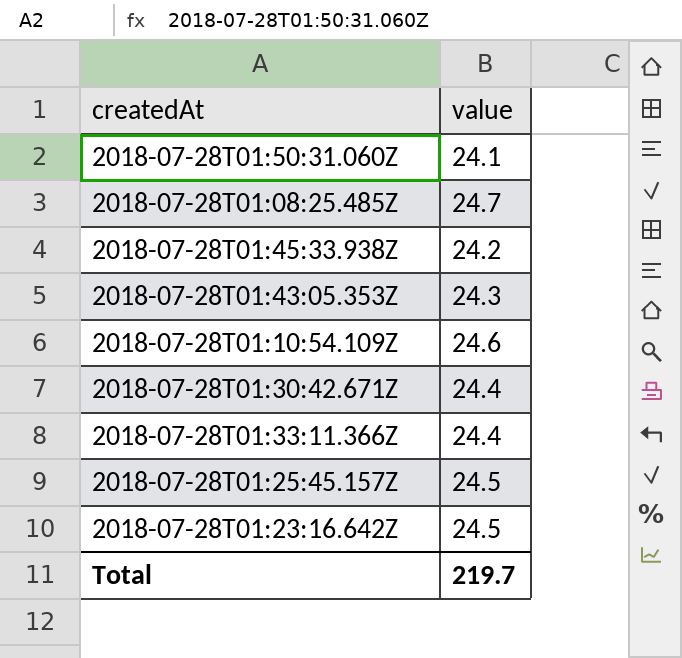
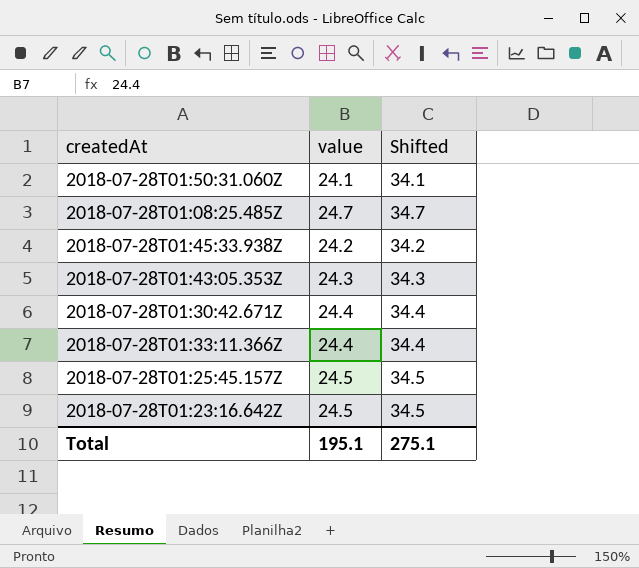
column Shifted | formula: none -> [value] + 10
row 2018-07-28T01:10:54.109Z: 24.6 -> none
Total | value: 219.7 -> 195.1

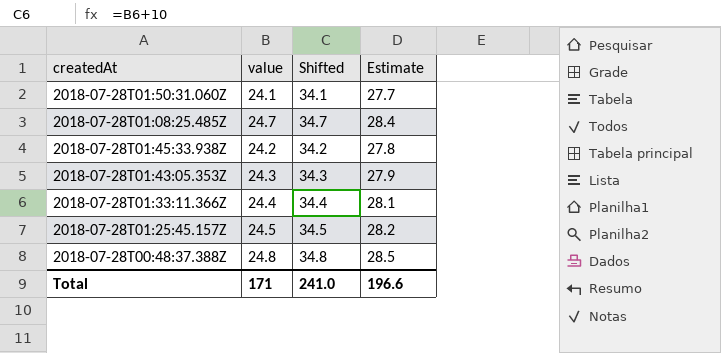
column Estimate | formula: none -> [value] * 1.15
row 2018-07-28T01:30:42.671Z: 24.4 | 34.4 -> none
row 2018-07-28T01:23:16.642Z: 24.5 | 34.5 -> none
row 2018-07-28T00:48:37.388Z: none -> 24.8 | 34.8 | 28.5
Total | value: 195.1 -> 171
Total | Shifted: 275.1 -> 241.0

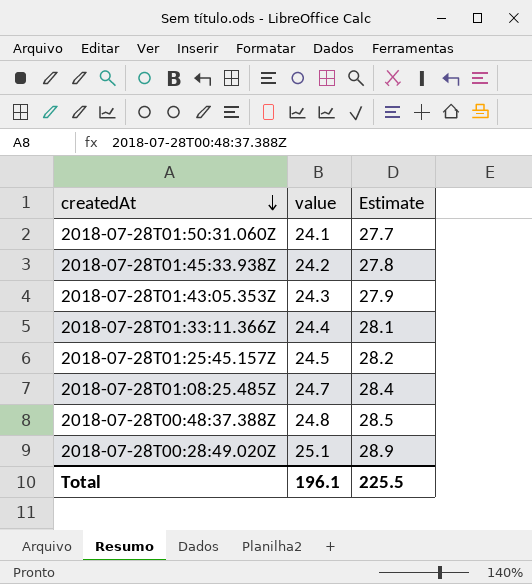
row order: none -> createdAt descending
column Shifted | formula: [value] + 10 -> none
row 2018-07-28T00:28:49.020Z: none -> 25.1 | 28.9
Total | value: 171 -> 196.1
Total | Estimate: 196.6 -> 225.5

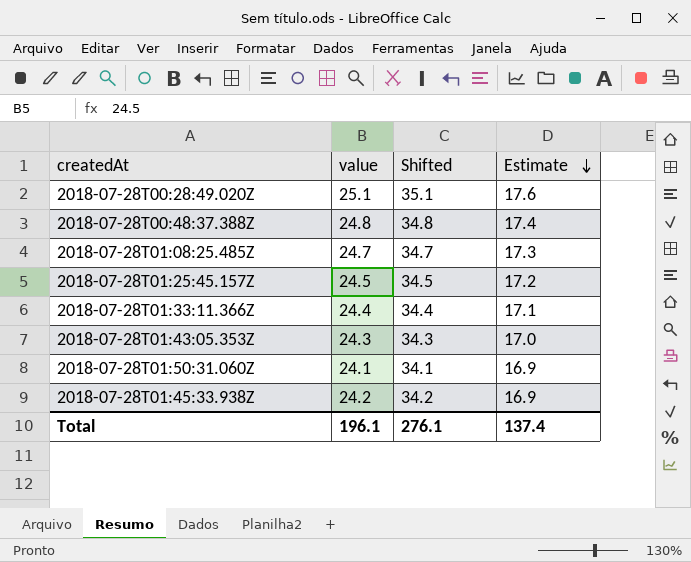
row order: createdAt descending -> Estimate descending
column Shifted | formula: none -> [value] + 10
column Estimate | formula: [value] * 1.15 -> [value] * 0.7
Total | Estimate: 225.5 -> 137.4

